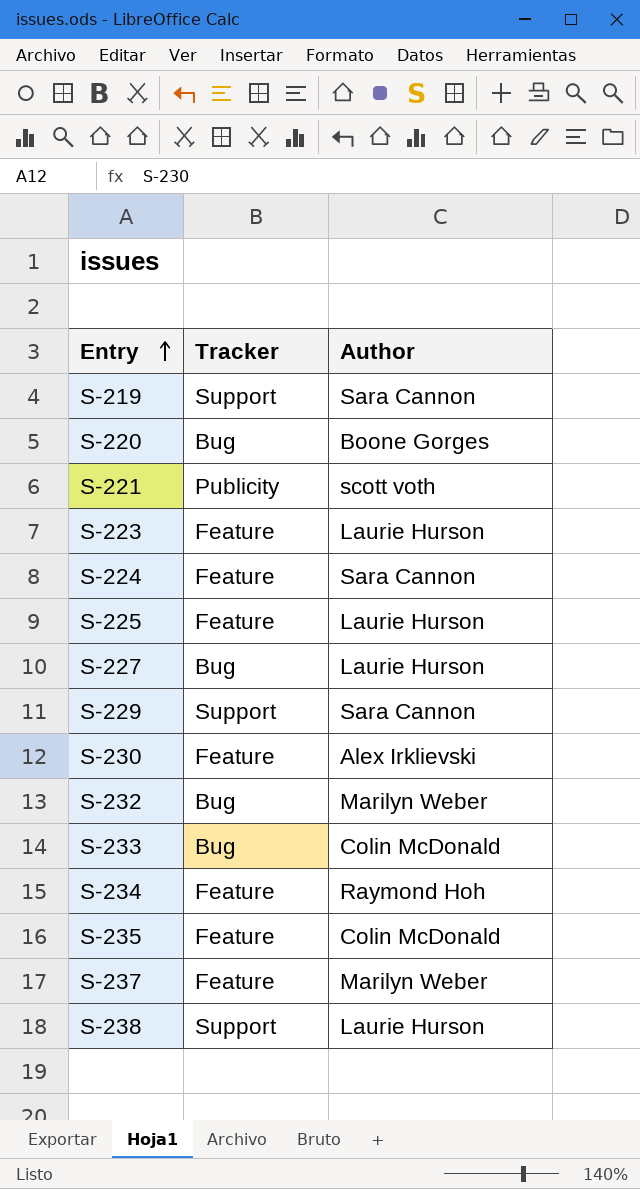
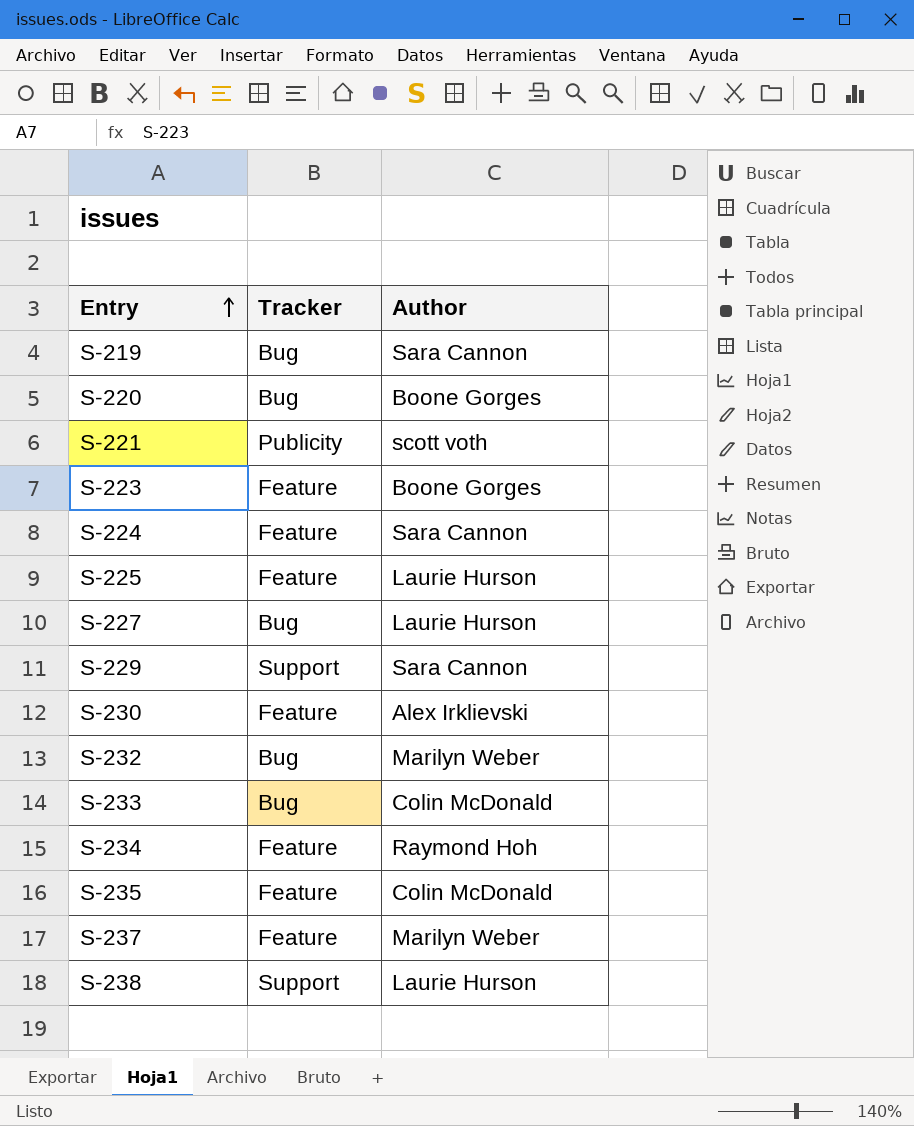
S-219 | Tracker: Support -> Bug
S-223 | Author: Laurie Hurson -> Boone Gorges

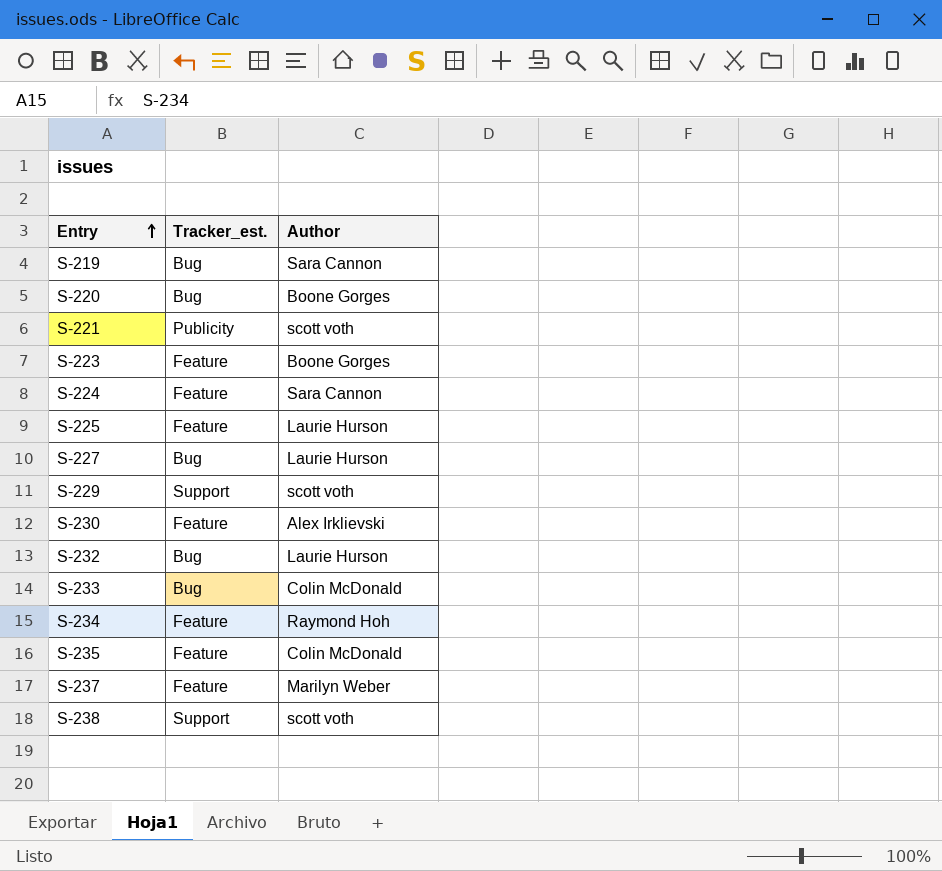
column name: Tracker -> Tracker_est.
S-229 | Author: Sara Cannon -> scott voth
S-232 | Author: Marilyn Weber -> Laurie Hurson
S-238 | Author: Laurie Hurson -> scott voth

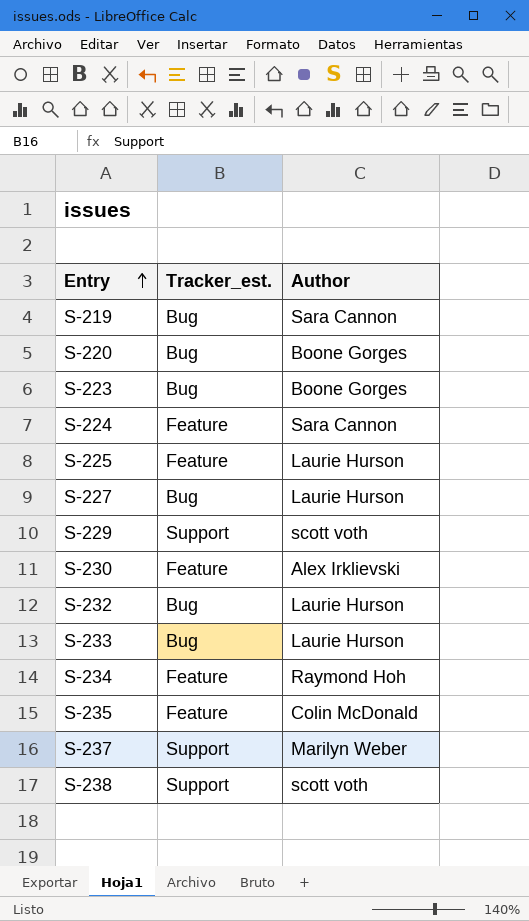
row S-221: Publicity | scott voth -> none
S-223 | Tracker_est.: Feature -> Bug
S-233 | Author: Colin McDonald -> Laurie Hurson
S-237 | Tracker_est.: Feature -> Support

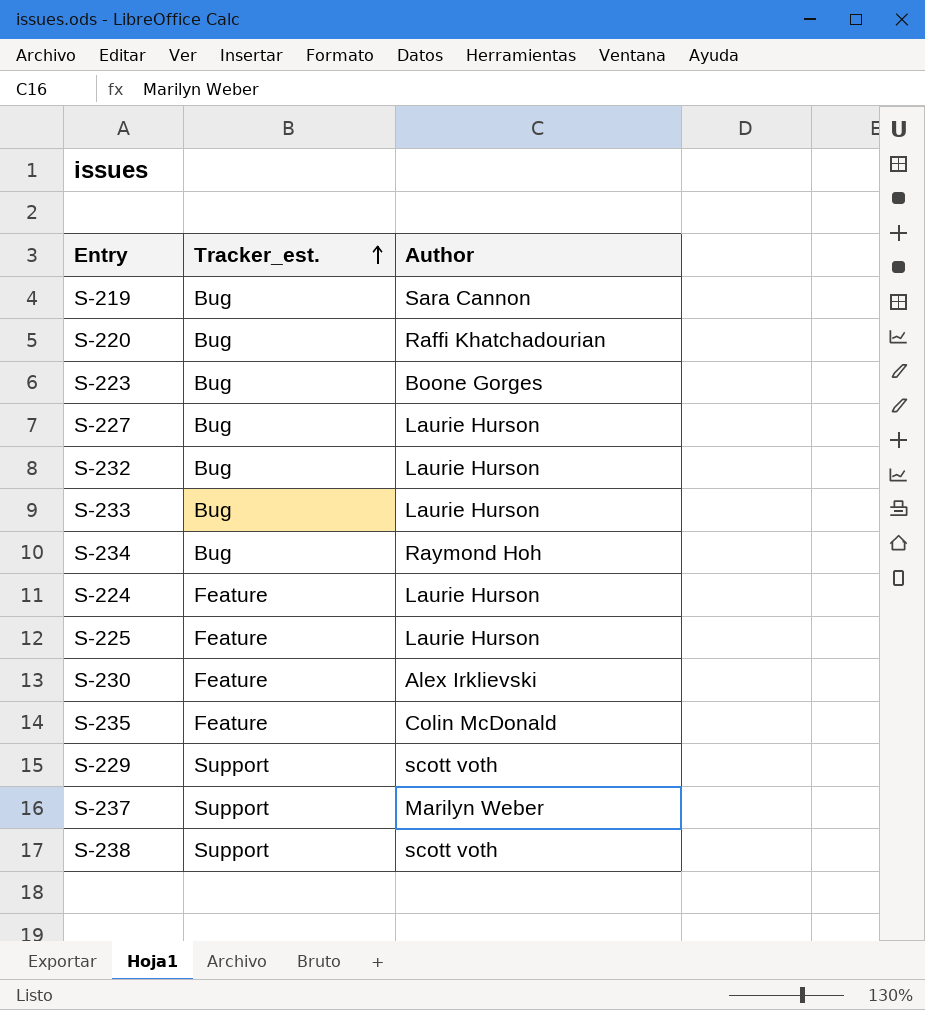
row order: Entry ascending -> Tracker_est. ascending
S-220 | Author: Boone Gorges -> Raffi Khatchadourian
S-234 | Tracker_est.: Feature -> Bug
S-224 | Author: Sara Cannon -> Laurie Hurson

